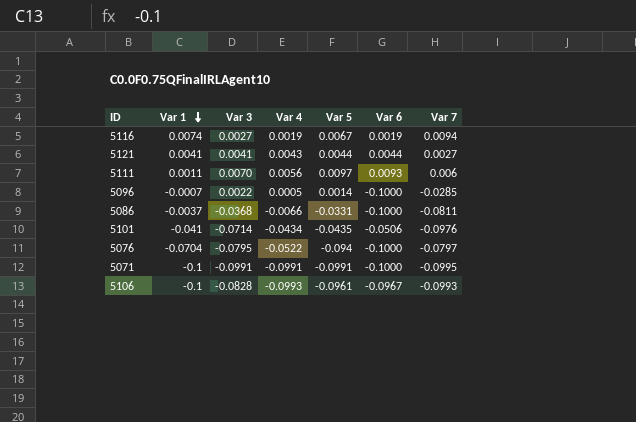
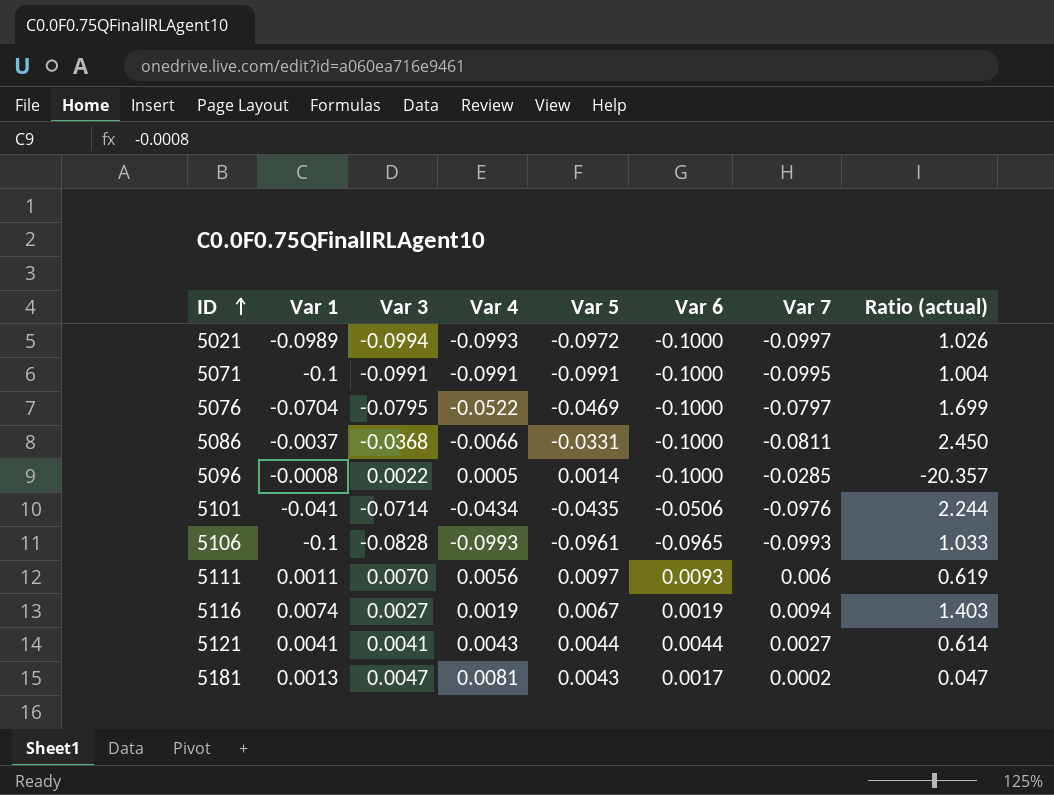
row order: Var 1 descending -> ID ascending
column Ratio (actual) | formula: none -> [Var 7] / [Var 5]
row 5021: none -> -0.0989 | -0.0994 | -0.0993 | -0.0972 | -0.1000 | -0.0997 | 1.026
5076 | Var 5: -0.094 -> -0.0469
5096 | Var 1: -0.0007 -> -0.0008
5106 | Var 6: -0.0967 -> -0.0965
row 5181: none -> 0.0013 | 0.0047 | 0.0081 | 0.0043 | 0.0017 | 0.0002 | 0.047

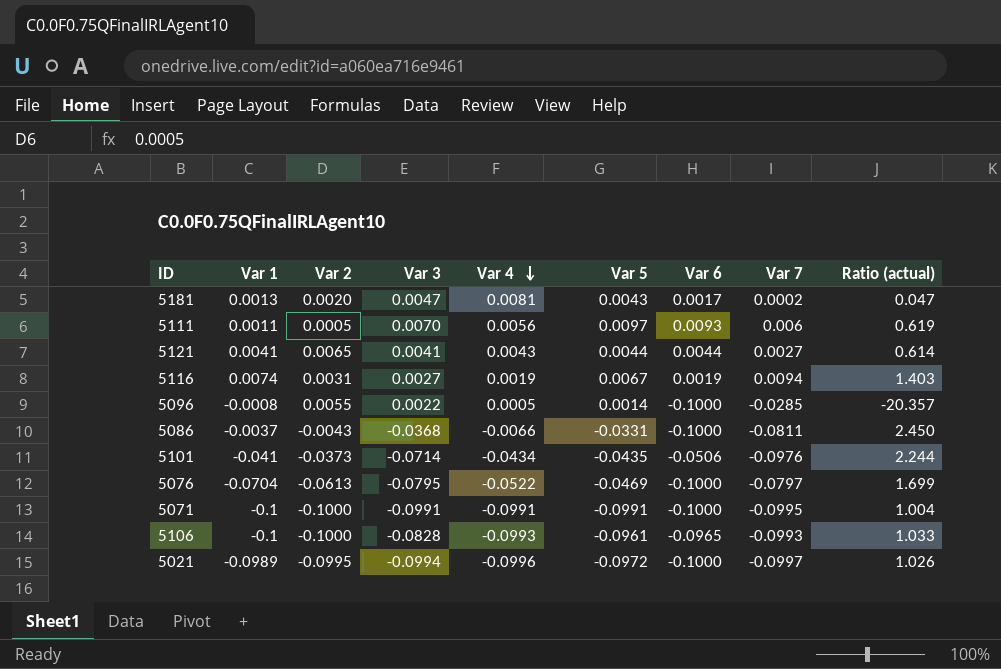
row order: ID ascending -> Var 4 descending
column Var 2 | position: none -> 3
5021 | Var 4: -0.0993 -> -0.0996

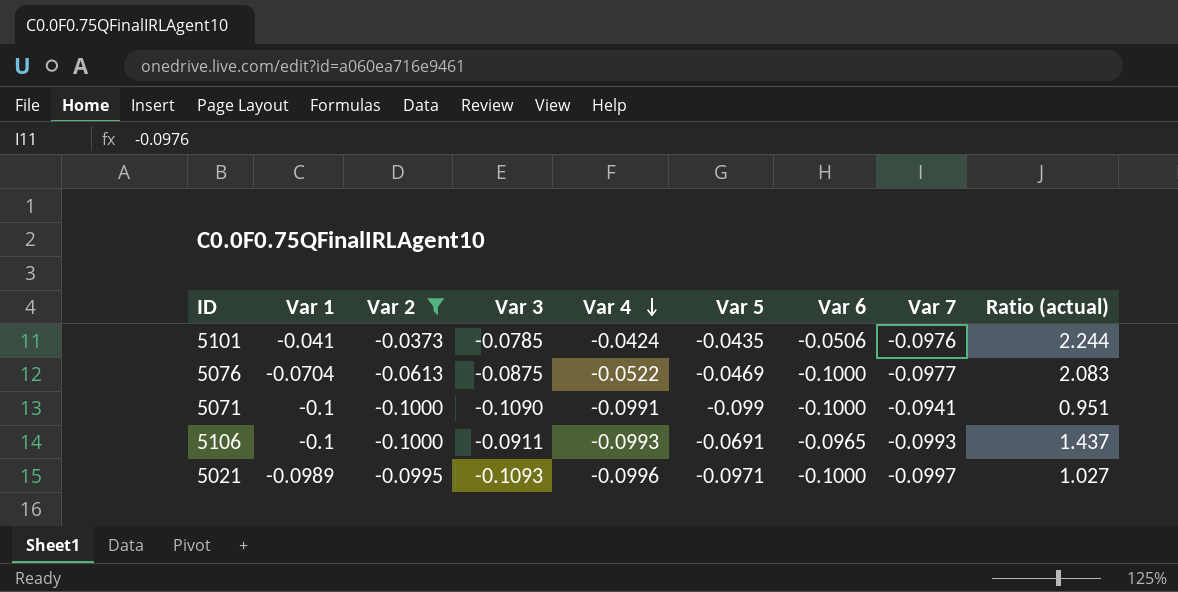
filter: none -> Var 2 <= -0.0373
5101 | Var 3: -0.0714 -> -0.0785
5101 | Var 4: -0.0434 -> -0.0424
5076 | Var 3: -0.0795 -> -0.0875
5076 | Var 7: -0.0797 -> -0.0977
5076 | Ratio (actual): 1.699 -> 2.083
5071 | Var 3: -0.0991 -> -0.1090
5071 | Var 5: -0.0991 -> -0.099
5071 | Var 7: -0.0995 -> -0.0941
5071 | Ratio (actual): 1.004 -> 0.951
5106 | Var 3: -0.0828 -> -0.0911
5106 | Var 5: -0.0961 -> -0.0691
5106 | Ratio (actual): 1.033 -> 1.437
5021 | Var 3: -0.0994 -> -0.1093
5021 | Var 5: -0.0972 -> -0.0971
5021 | Ratio (actual): 1.026 -> 1.027

